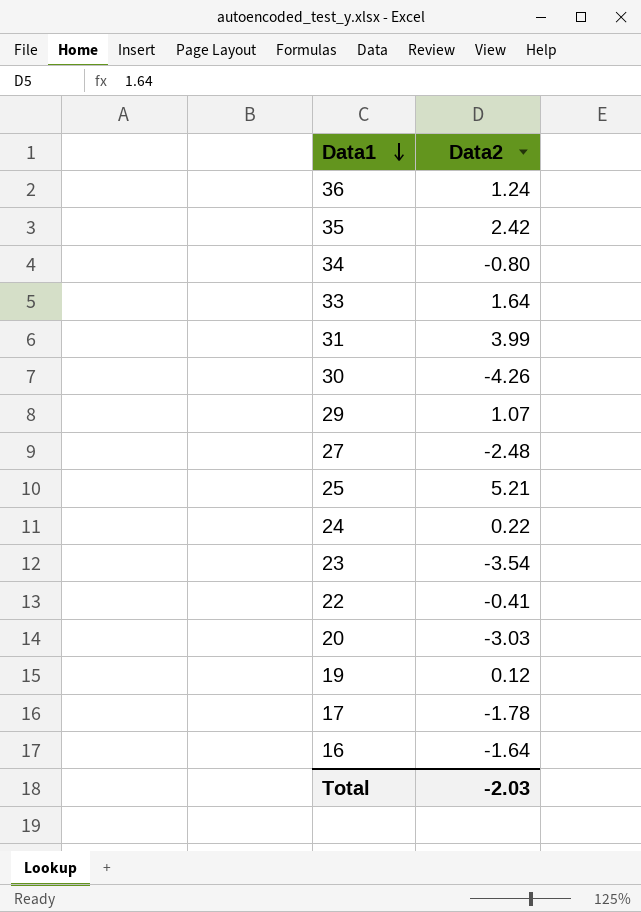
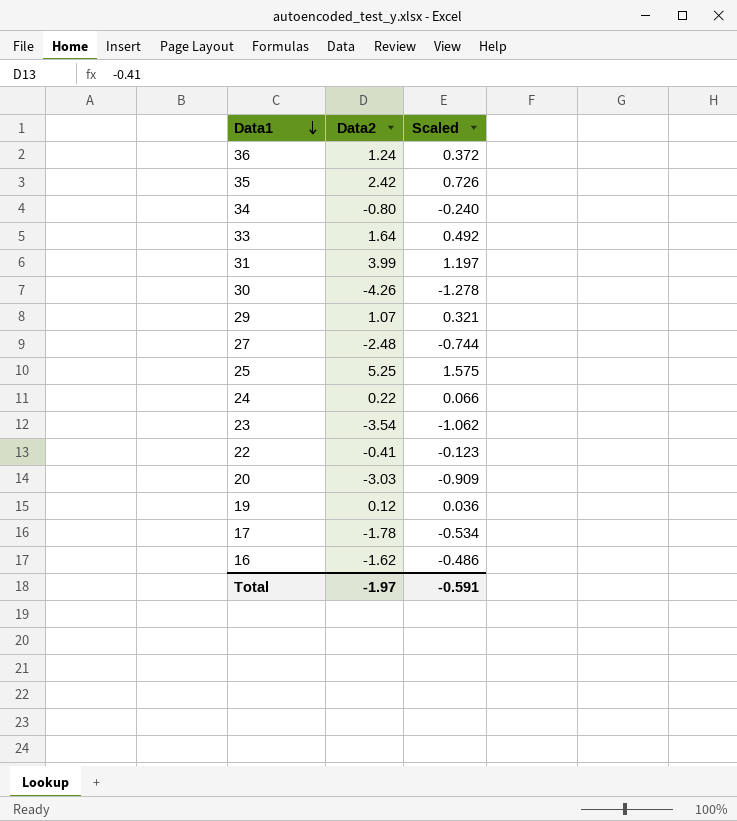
column Scaled | formula: none -> [Data2] * 0.3
25 | Data2: 5.21 -> 5.25
16 | Data2: -1.64 -> -1.62
Total | Data2: -2.03 -> -1.97

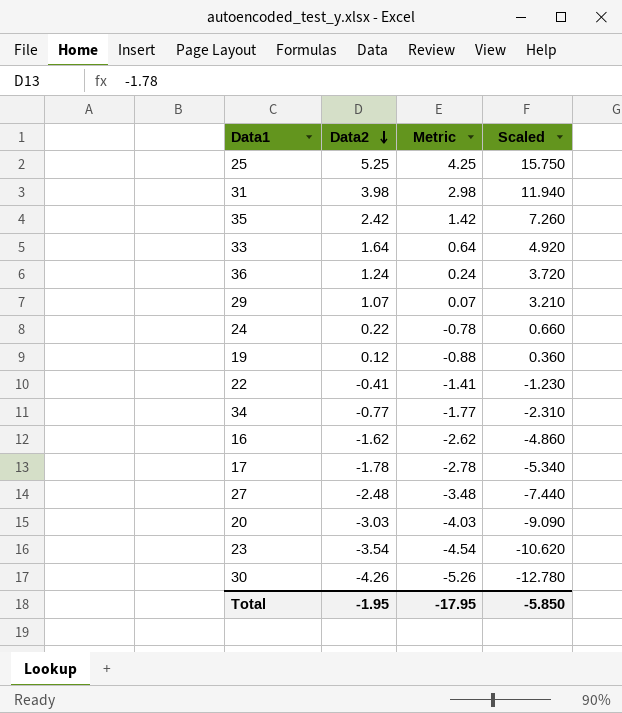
row order: Data1 descending -> Data2 descending
column Metric | formula: none -> [Data2] - 1
column Scaled | formula: [Data2] * 0.3 -> [Data2] * 3
31 | Data2: 3.99 -> 3.98
34 | Data2: -0.80 -> -0.77
Total | Data2: -1.97 -> -1.95
Total | Scaled: -0.591 -> -5.850

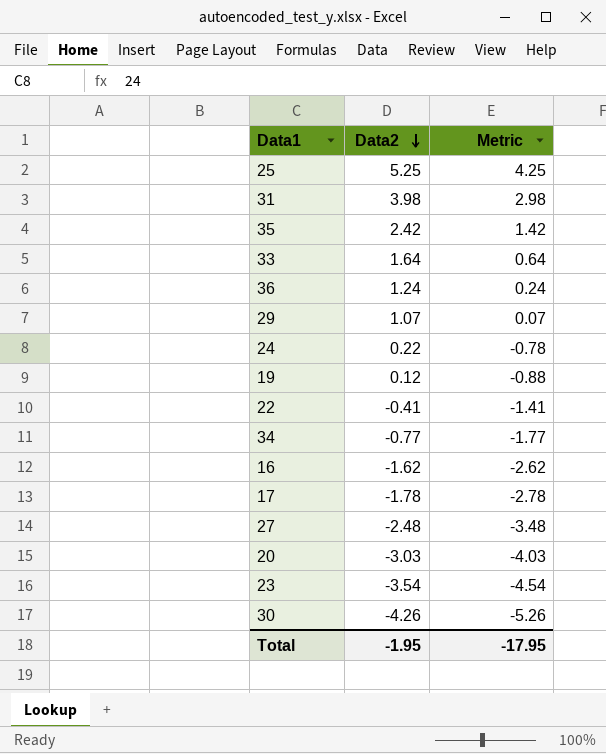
column Scaled | formula: [Data2] * 3 -> none

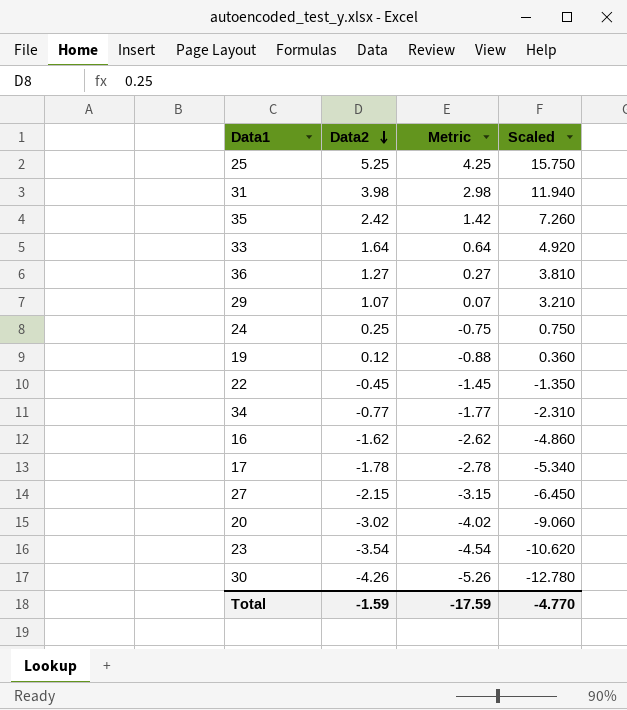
column Scaled | formula: none -> [Data2] * 3
36 | Data2: 1.24 -> 1.27
36 | Metric: 0.24 -> 0.27
24 | Data2: 0.22 -> 0.25
24 | Metric: -0.78 -> -0.75
22 | Data2: -0.41 -> -0.45
22 | Metric: -1.41 -> -1.45
27 | Data2: -2.48 -> -2.15
27 | Metric: -3.48 -> -3.15
20 | Data2: -3.03 -> -3.02
20 | Metric: -4.03 -> -4.02
Total | Data2: -1.95 -> -1.59
Total | Metric: -17.95 -> -17.59

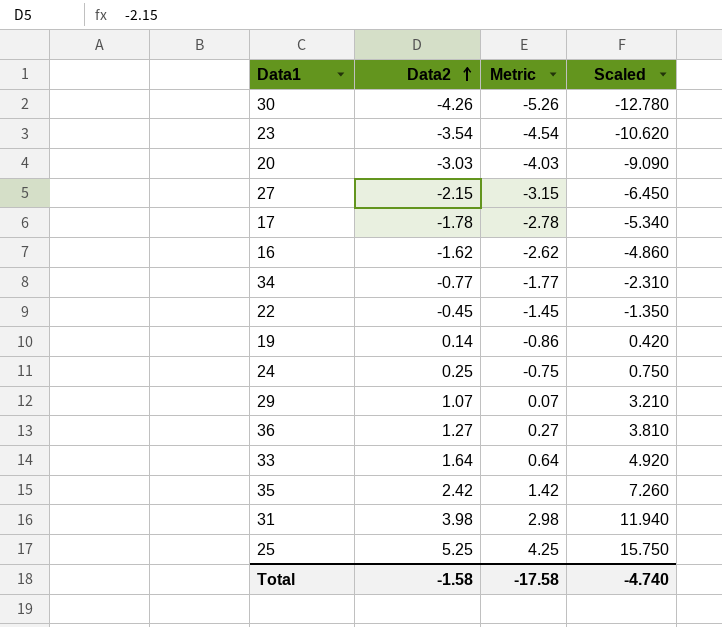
row order: Data2 descending -> Data2 ascending
20 | Data2: -3.02 -> -3.03
20 | Metric: -4.02 -> -4.03
20 | Scaled: -9.060 -> -9.090
19 | Data2: 0.12 -> 0.14
19 | Metric: -0.88 -> -0.86
19 | Scaled: 0.360 -> 0.420
Total | Data2: -1.59 -> -1.58
Total | Metric: -17.59 -> -17.58
Total | Scaled: -4.770 -> -4.740

